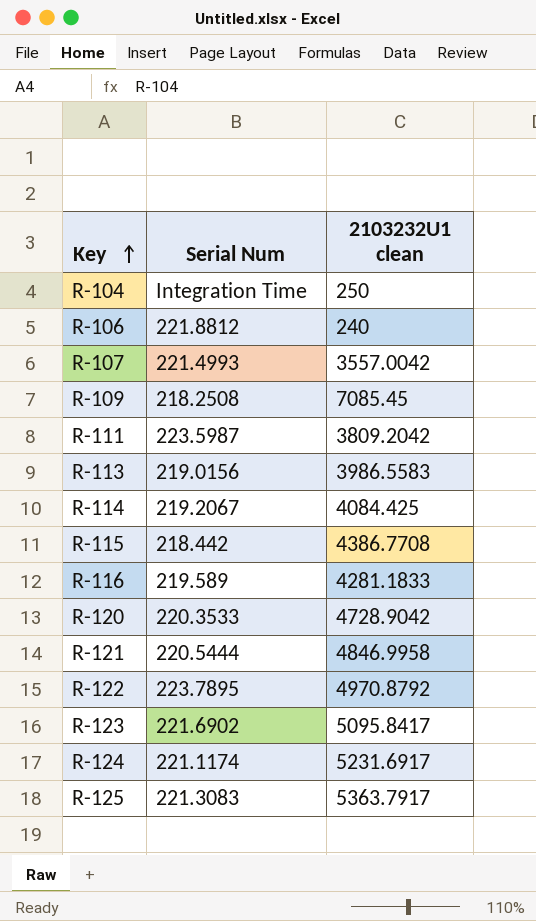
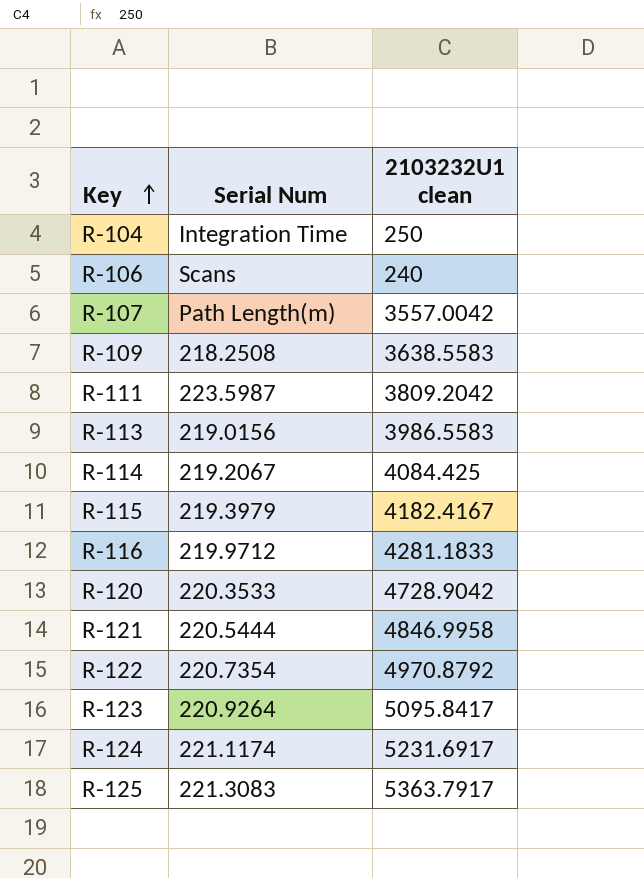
R-106 | Serial Num: 221.8812 -> Scans
R-107 | Serial Num: 221.4993 -> Path Length(m)
R-109 | 2103232U1 clean: 7085.45 -> 3638.5583
R-115 | Serial Num: 218.442 -> 219.3979
R-115 | 2103232U1 clean: 4386.7708 -> 4182.4167
R-116 | Serial Num: 219.589 -> 219.9712
R-122 | Serial Num: 223.7895 -> 220.7354
R-123 | Serial Num: 221.6902 -> 220.9264

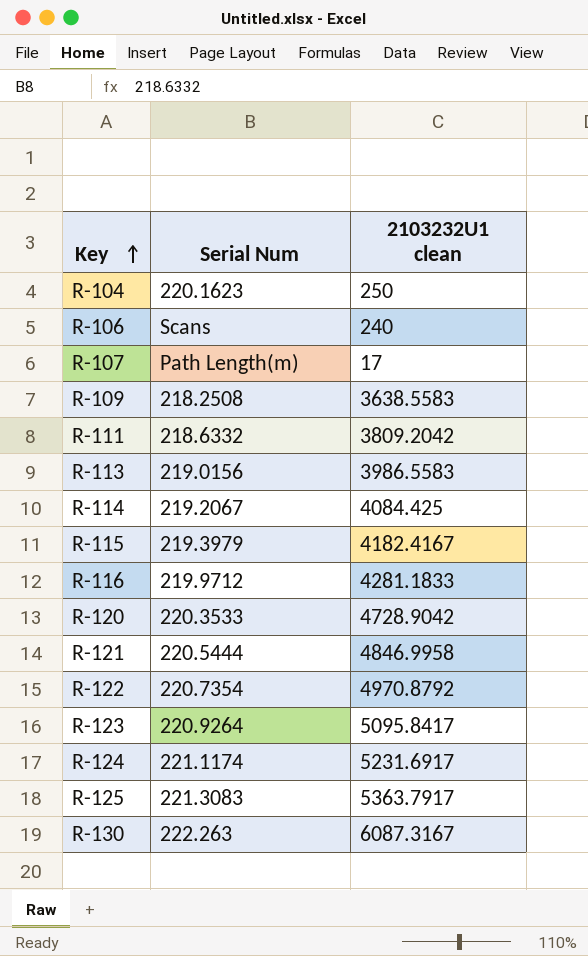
R-104 | Serial Num: Integration Time -> 220.1623
R-107 | 2103232U1 clean: 3557.0042 -> 17
R-111 | Serial Num: 223.5987 -> 218.6332
row R-130: none -> 222.263 | 6087.3167

